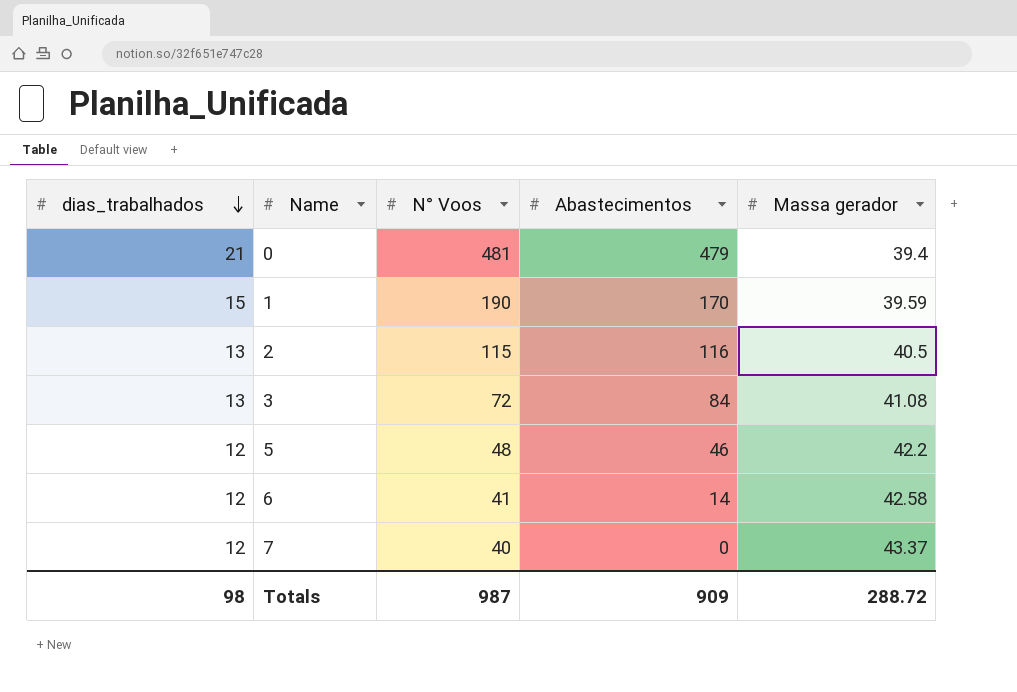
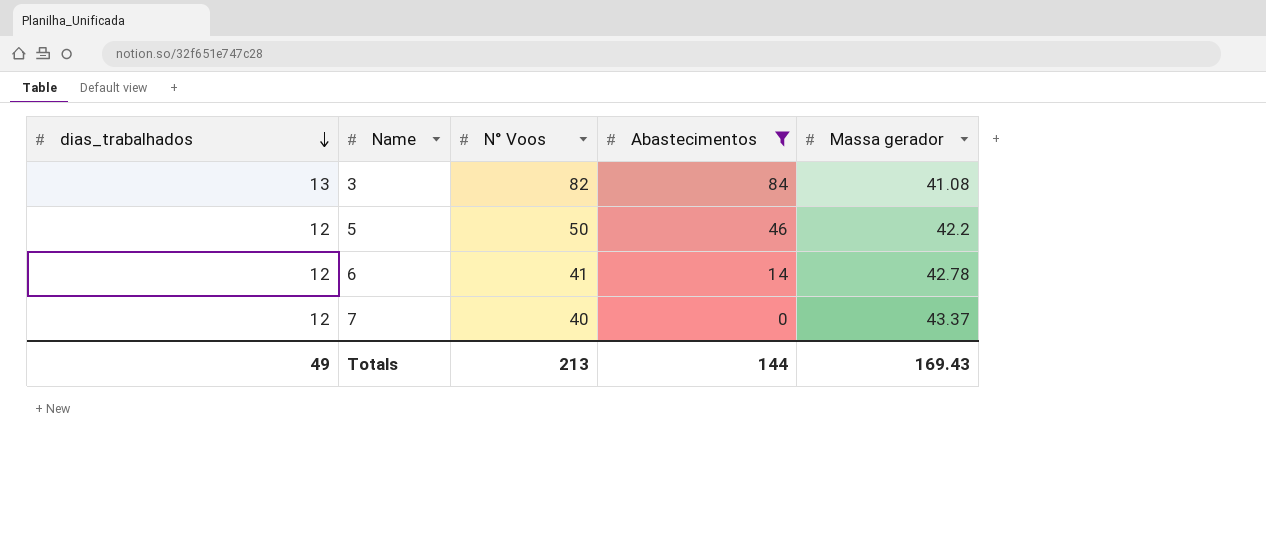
filter: none -> Abastecimentos <= 84
3 | N° Voos: 72 -> 82
5 | N° Voos: 48 -> 50
6 | Massa gerador: 42.58 -> 42.78
Totals | dias_trabalhados: 98 -> 49
Totals | N° Voos: 987 -> 213
Totals | Abastecimentos: 909 -> 144
Totals | Massa gerador: 288.72 -> 169.43

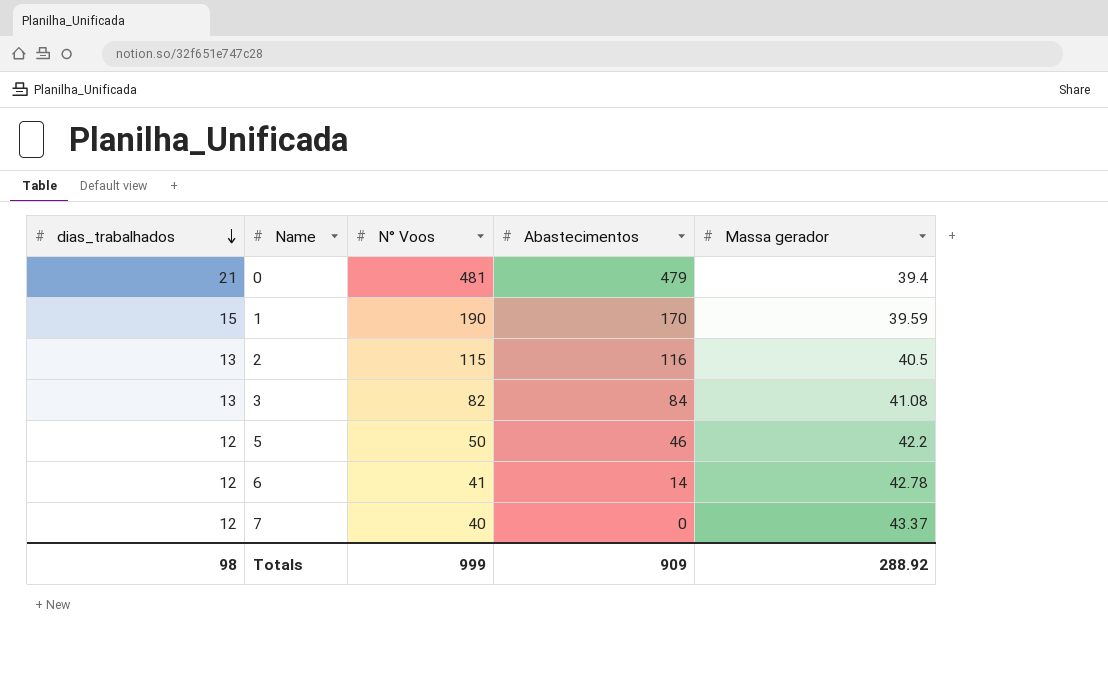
filter: Abastecimentos <= 84 -> none
Totals | dias_trabalhados: 49 -> 98
Totals | N° Voos: 213 -> 999
Totals | Abastecimentos: 144 -> 909
Totals | Massa gerador: 169.43 -> 288.92

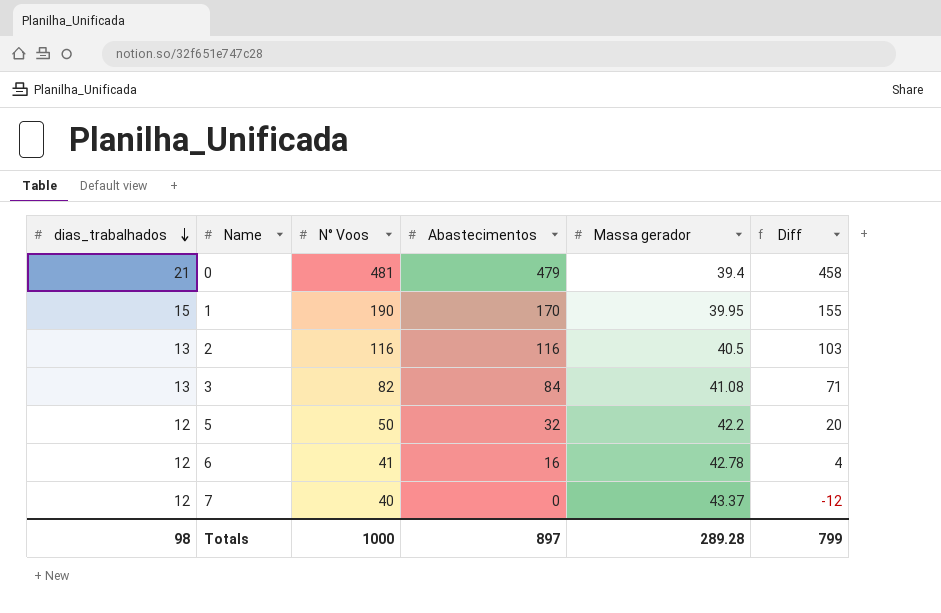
column Diff | formula: none -> [Abastecimentos] - [dias_trabalhados]
1 | Massa gerador: 39.59 -> 39.95
2 | N° Voos: 115 -> 116
5 | Abastecimentos: 46 -> 32
6 | Abastecimentos: 14 -> 16
Totals | N° Voos: 999 -> 1000
Totals | Abastecimentos: 909 -> 897
Totals | Massa gerador: 288.92 -> 289.28

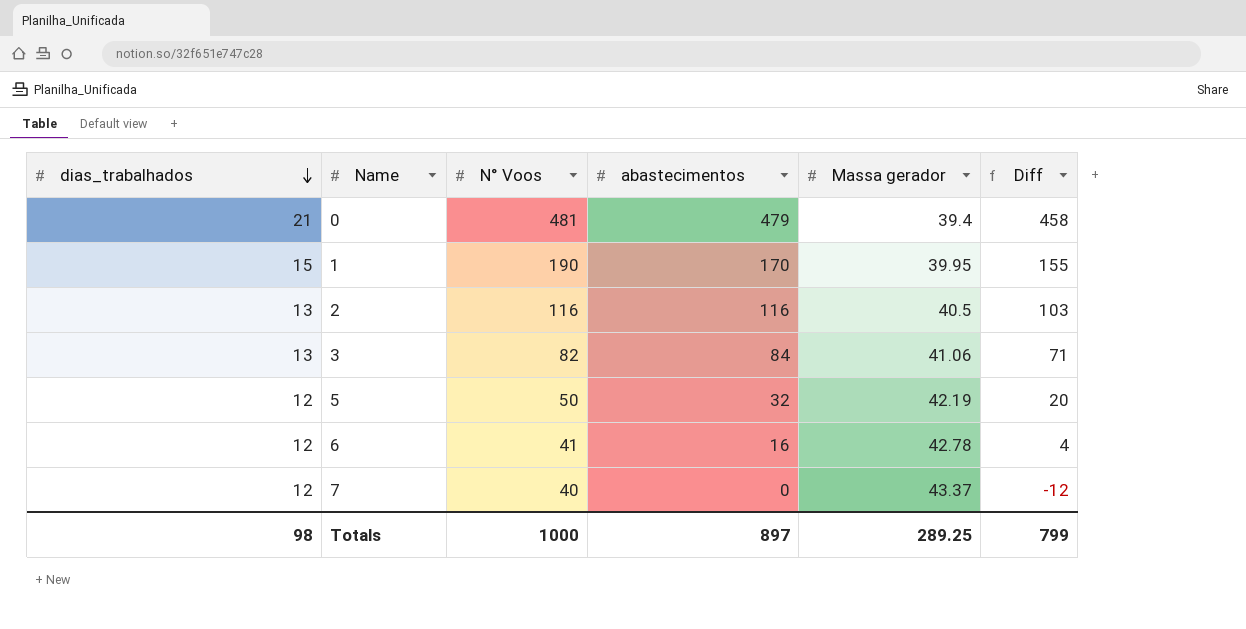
column name: Abastecimentos -> abastecimentos
3 | Massa gerador: 41.08 -> 41.06
5 | Massa gerador: 42.2 -> 42.19
Totals | Massa gerador: 289.28 -> 289.25

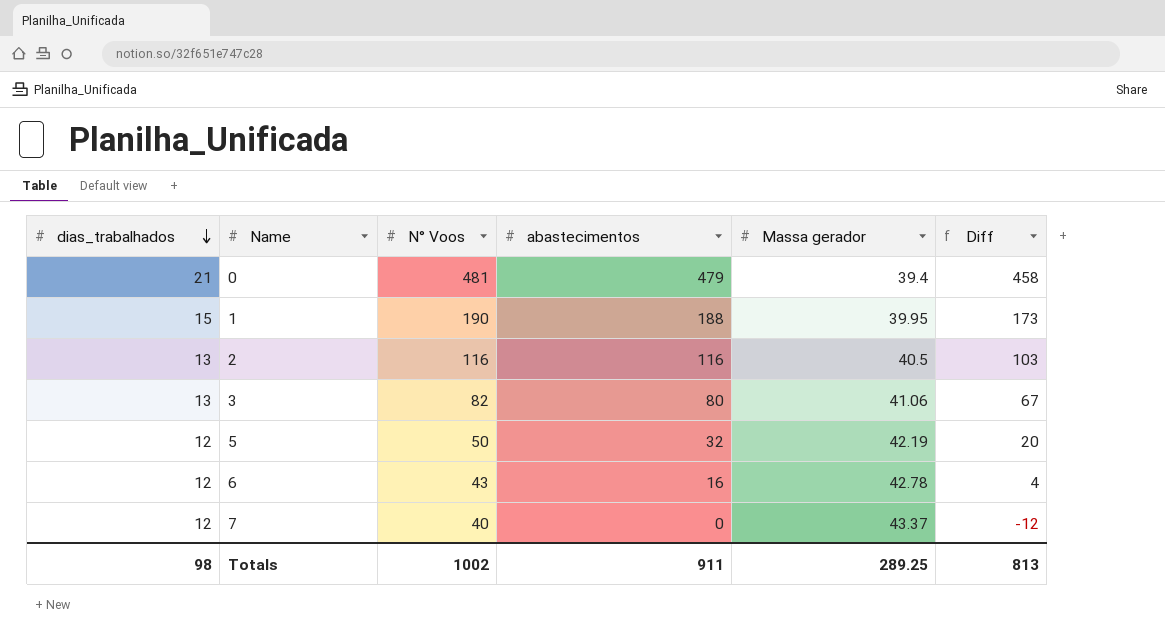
1 | abastecimentos: 170 -> 188
1 | Diff: 155 -> 173
3 | abastecimentos: 84 -> 80
3 | Diff: 71 -> 67
6 | N° Voos: 41 -> 43
Totals | N° Voos: 1000 -> 1002
Totals | abastecimentos: 897 -> 911
Totals | Diff: 799 -> 813

